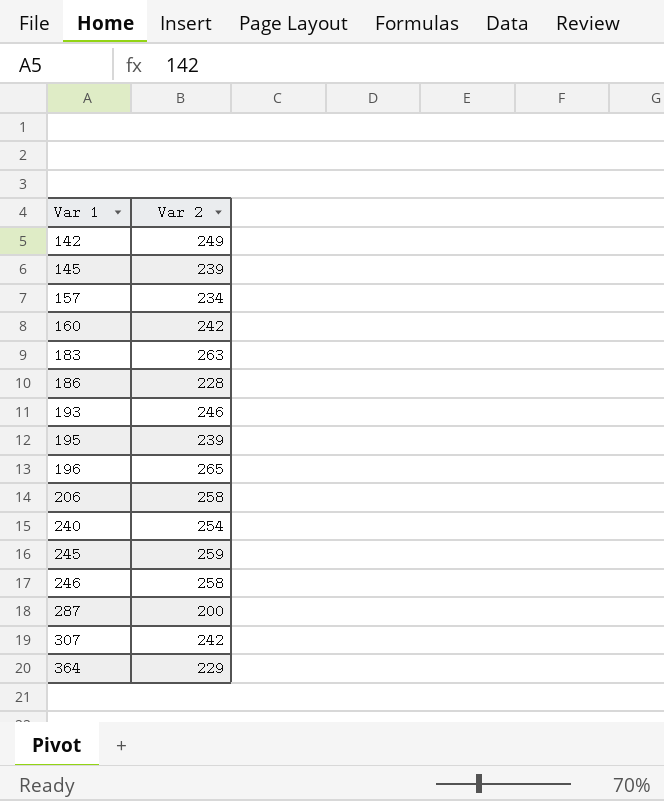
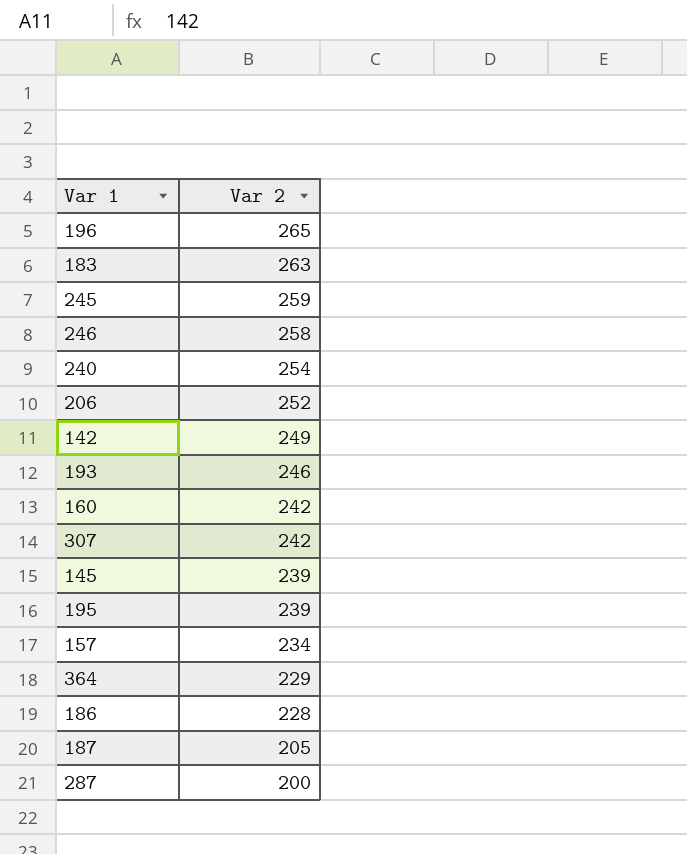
row order: Var 1 ascending -> Var 2 descending
206 | Var 2: 258 -> 252
row 187: none -> 205

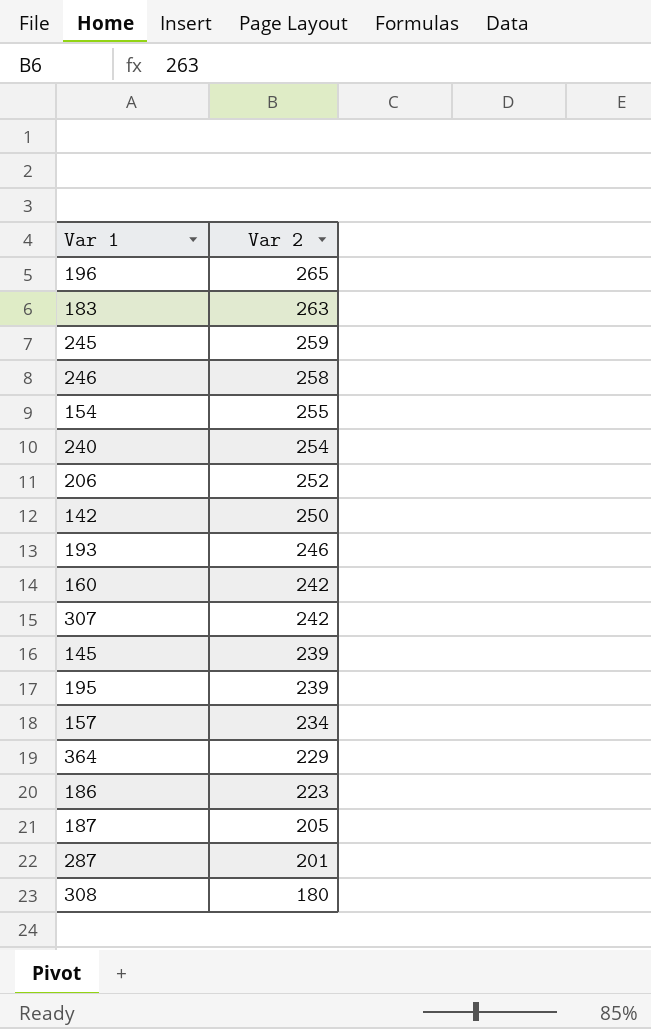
row 154: none -> 255
142 | Var 2: 249 -> 250
186 | Var 2: 228 -> 223
287 | Var 2: 200 -> 201
row 308: none -> 180

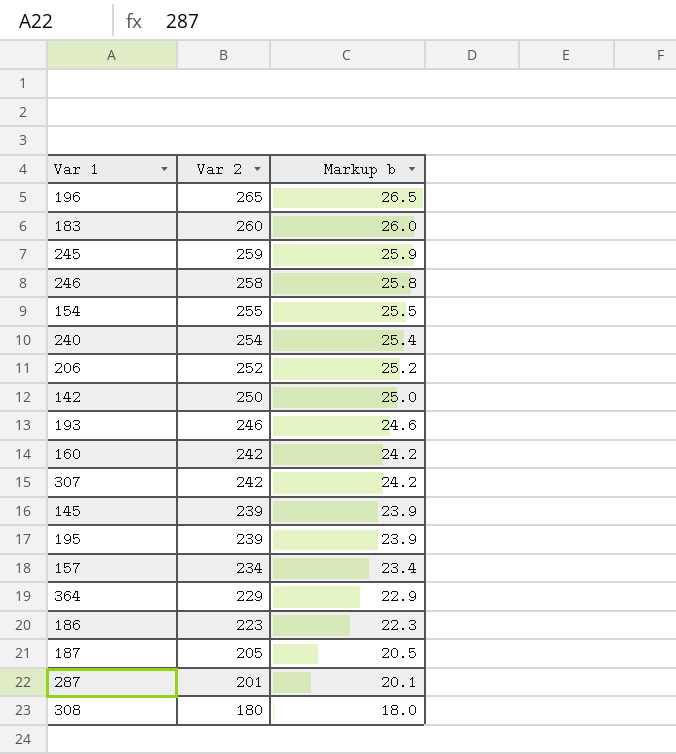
column Markup b | formula: none -> [Var 2] * 0.1
183 | Var 2: 263 -> 260

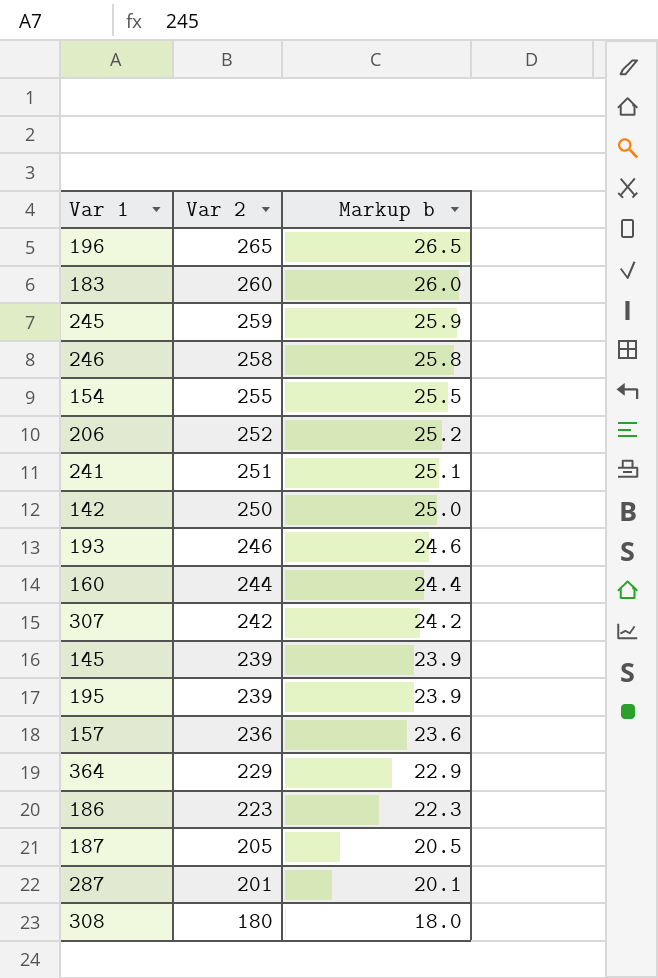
row 240: 254 | 25.4 -> none
row 241: none -> 251 | 25.1
160 | Var 2: 242 -> 244
160 | Markup b: 24.2 -> 24.4
157 | Var 2: 234 -> 236
157 | Markup b: 23.4 -> 23.6

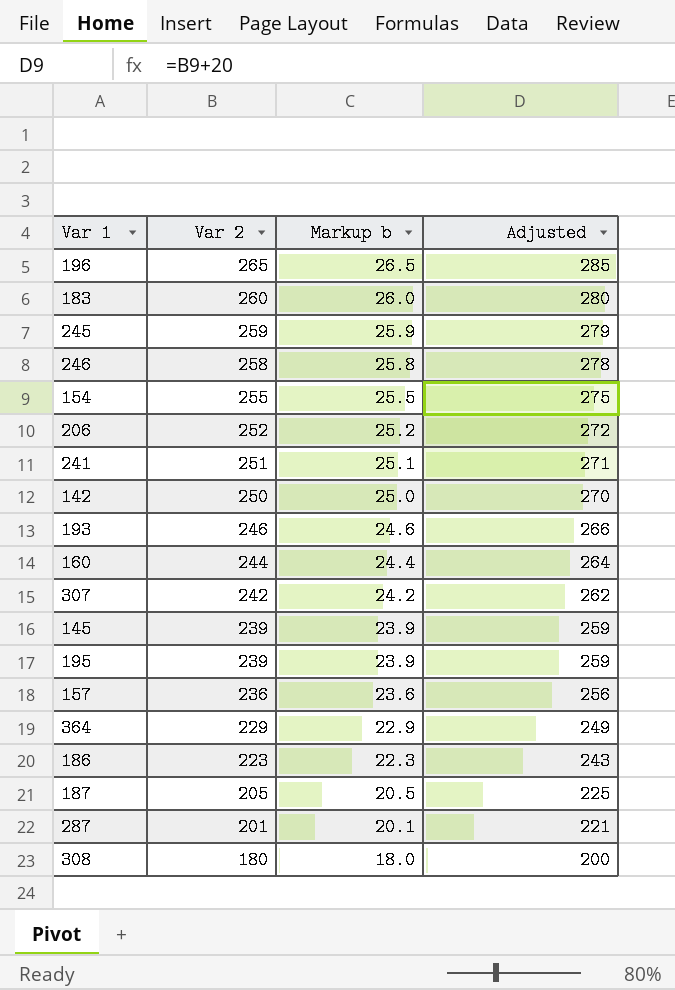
column Adjusted | formula: none -> [Var 2] + 20

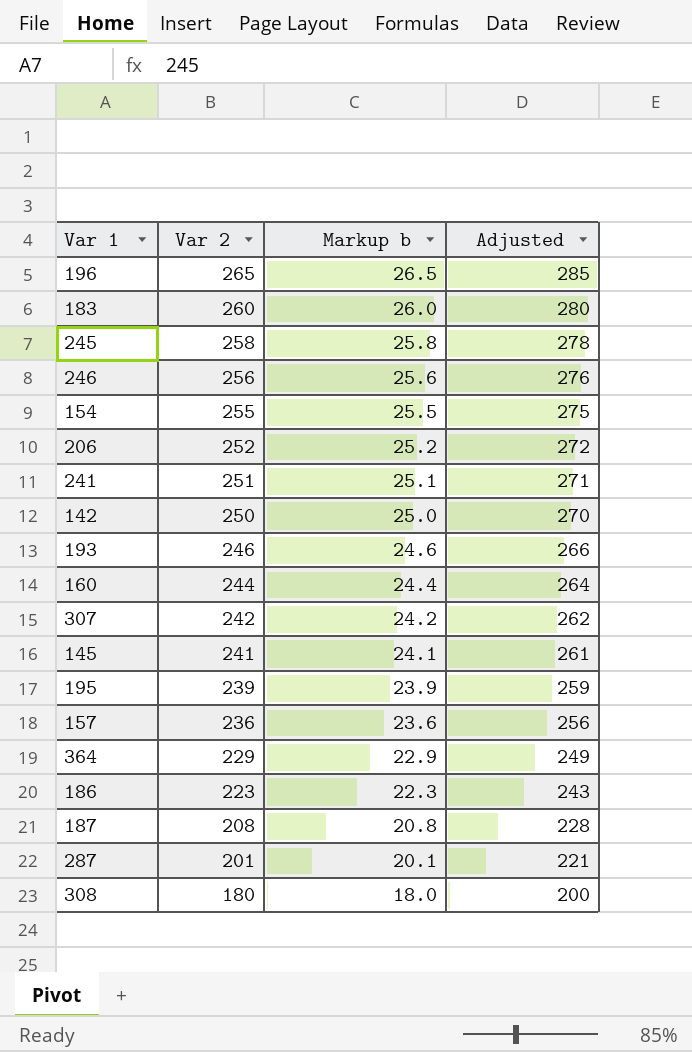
245 | Var 2: 259 -> 258
245 | Markup b: 25.9 -> 25.8
245 | Adjusted: 279 -> 278
246 | Var 2: 258 -> 256
246 | Markup b: 25.8 -> 25.6
246 | Adjusted: 278 -> 276
145 | Var 2: 239 -> 241
145 | Markup b: 23.9 -> 24.1
145 | Adjusted: 259 -> 261
187 | Var 2: 205 -> 208
187 | Markup b: 20.5 -> 20.8
187 | Adjusted: 225 -> 228

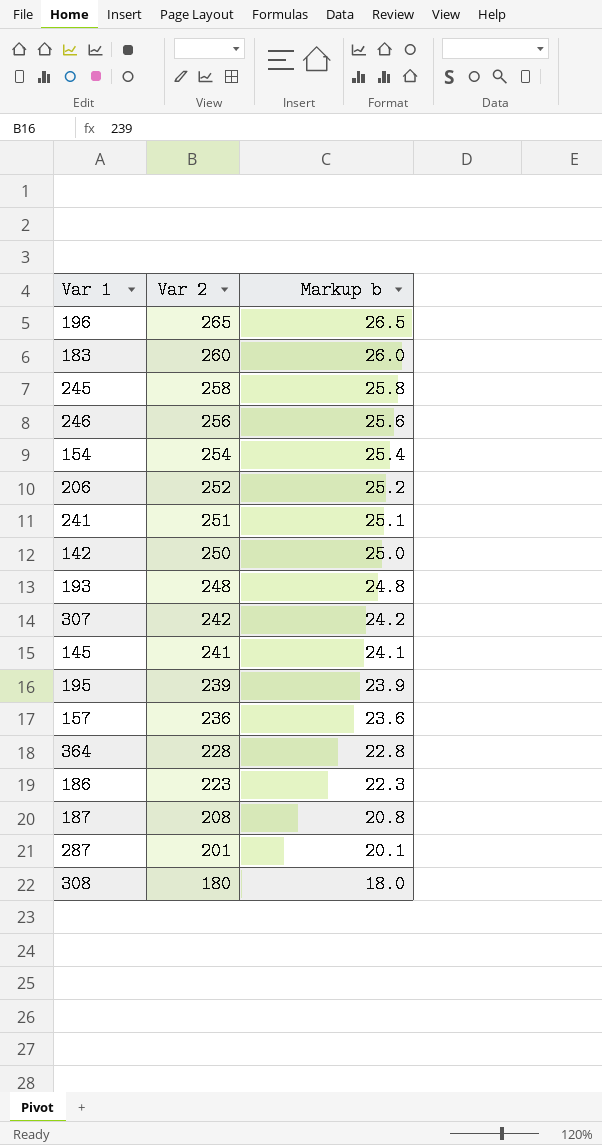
column Adjusted | formula: [Var 2] + 20 -> none
row 160: 244 | 24.4 | 264 -> none
154 | Var 2: 255 -> 254
154 | Markup b: 25.5 -> 25.4
193 | Var 2: 246 -> 248
193 | Markup b: 24.6 -> 24.8
364 | Var 2: 229 -> 228
364 | Markup b: 22.9 -> 22.8

